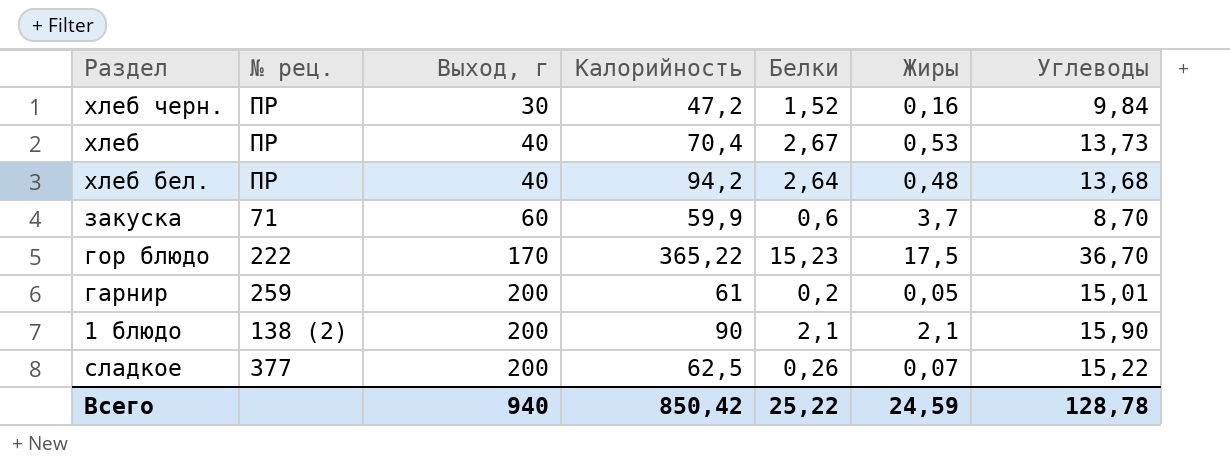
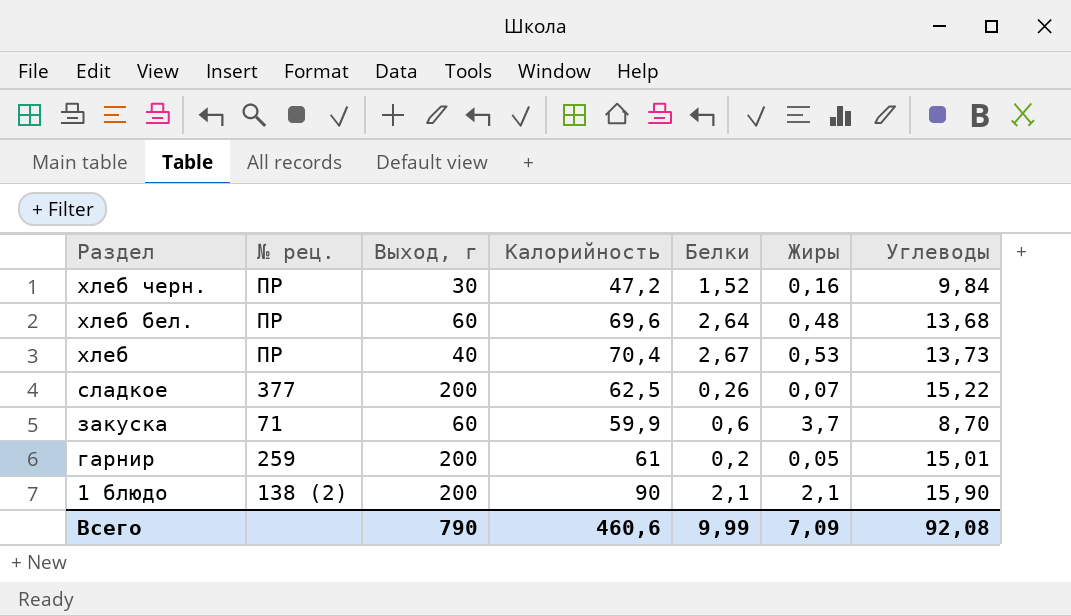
row order: Выход, г ascending -> Раздел descending
row гор блюдо: 222 | 170 | 365,22 | 15,23 | 17,5 | 36,70 -> none
хлеб бел. | Выход, г: 40 -> 60
хлеб бел. | Калорийность: 94,2 -> 69,6
Всего | Выход, г: 940 -> 790
Всего | Калорийность: 850,42 -> 460,6
Всего | Белки: 25,22 -> 9,99
Всего | Жиры: 24,59 -> 7,09
Всего | Углеводы: 128,78 -> 92,08

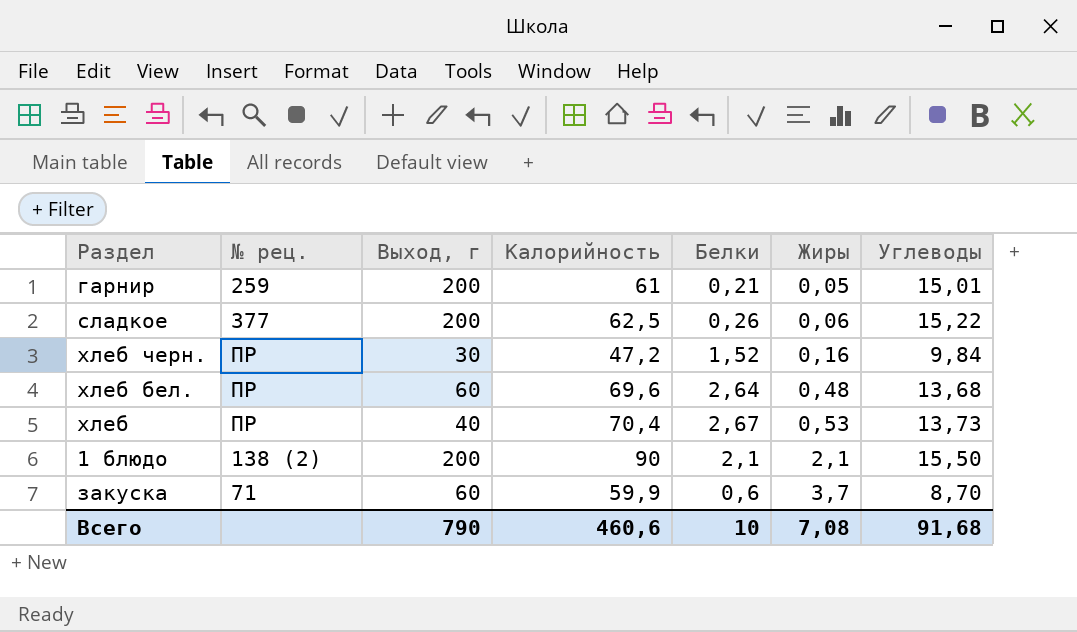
row order: Раздел descending -> Жиры ascending
гарнир | Белки: 0,2 -> 0,21
сладкое | Жиры: 0,07 -> 0,06
1 блюдо | Углеводы: 15,90 -> 15,50
Всего | Белки: 9,99 -> 10
Всего | Жиры: 7,09 -> 7,08
Всего | Углеводы: 92,08 -> 91,68

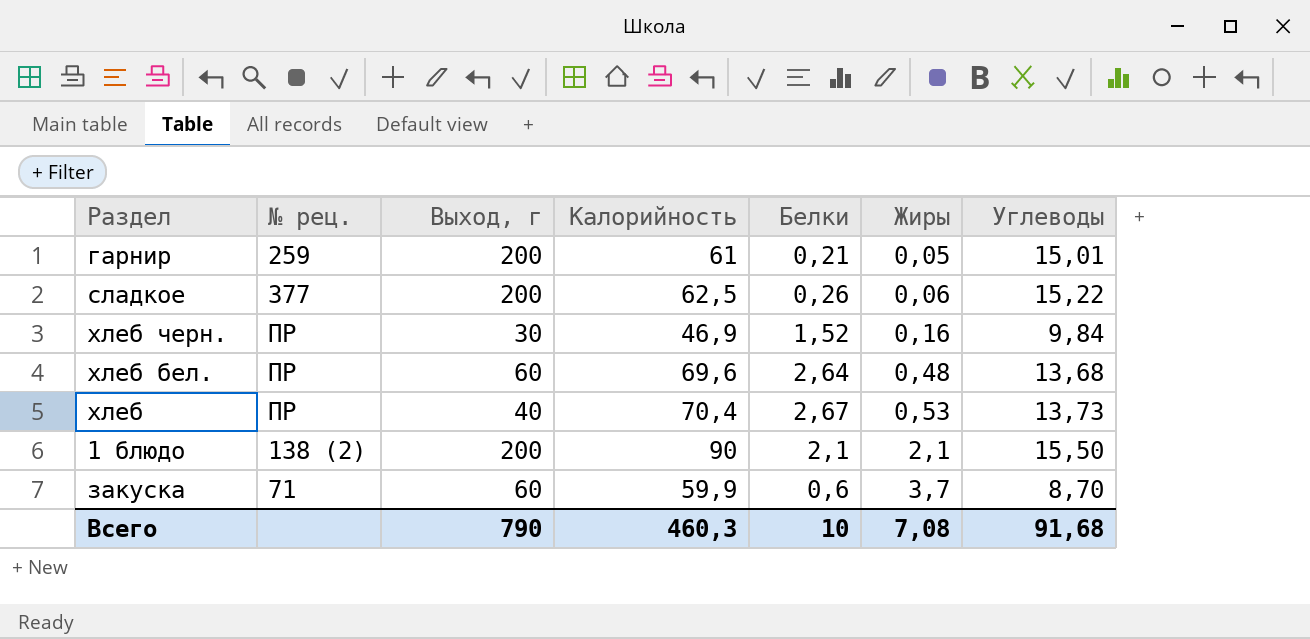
хлеб черн. | Калорийность: 47,2 -> 46,9
Всего | Калорийность: 460,6 -> 460,3

